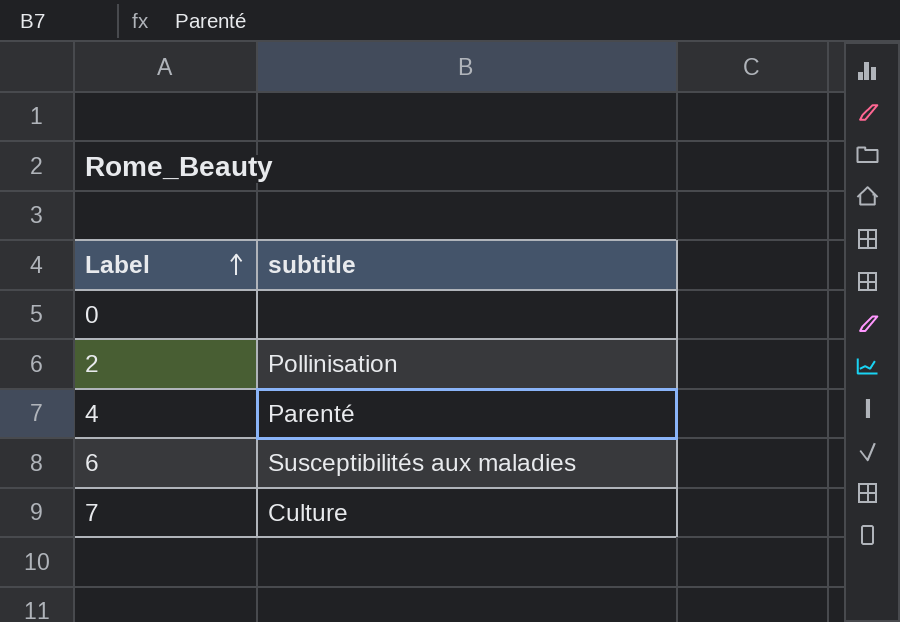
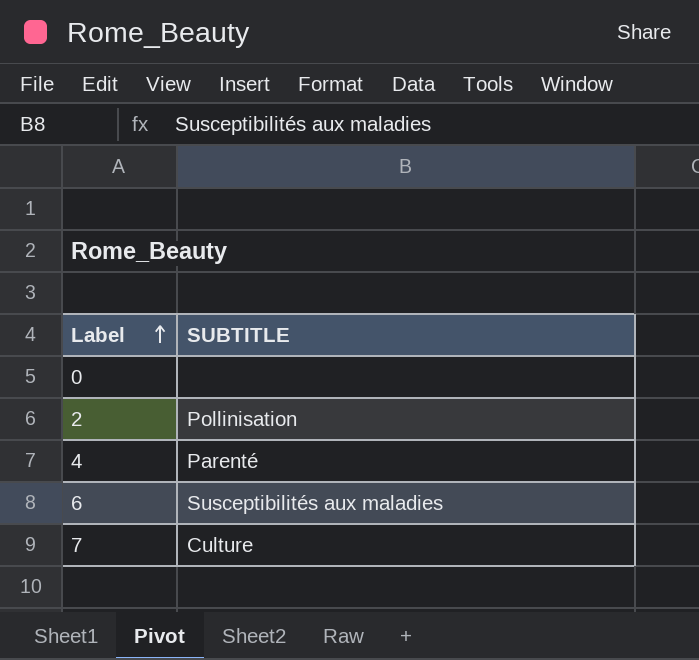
column name: subtitle -> SUBTITLE

